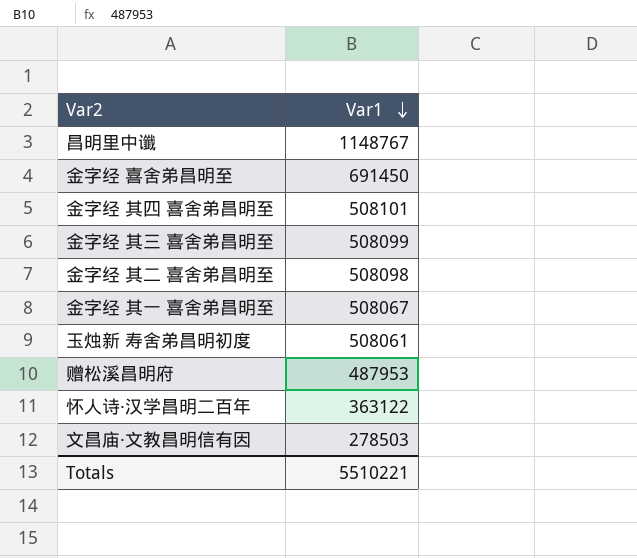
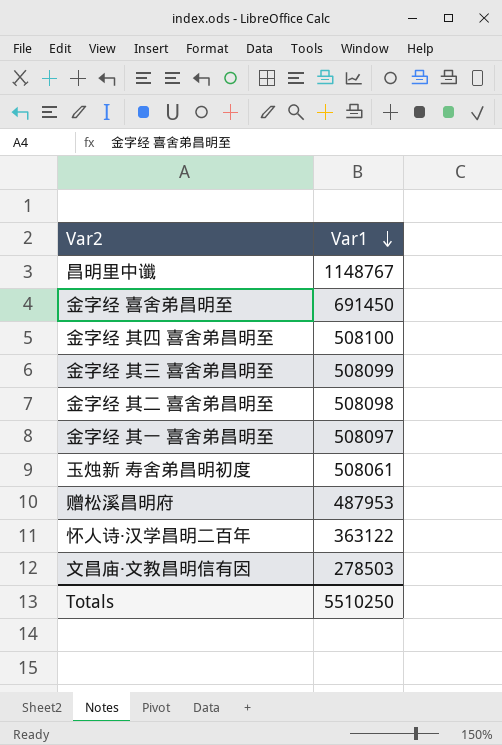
金字经 其四 喜舍弟昌明至 | Var1: 508101 -> 508100
金字经 其一 喜舍弟昌明至 | Var1: 508067 -> 508097
Totals | Var1: 5510221 -> 5510250

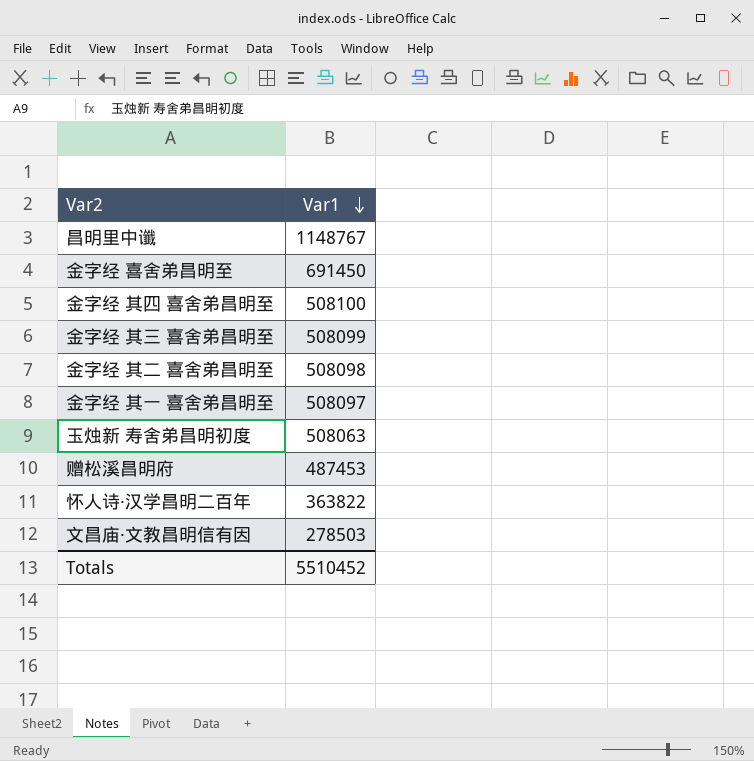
玉烛新 寿舍弟昌明初度 | Var1: 508061 -> 508063
赠松溪昌明府 | Var1: 487953 -> 487453
怀人诗·汉学昌明二百年 | Var1: 363122 -> 363822
Totals | Var1: 5510250 -> 5510452

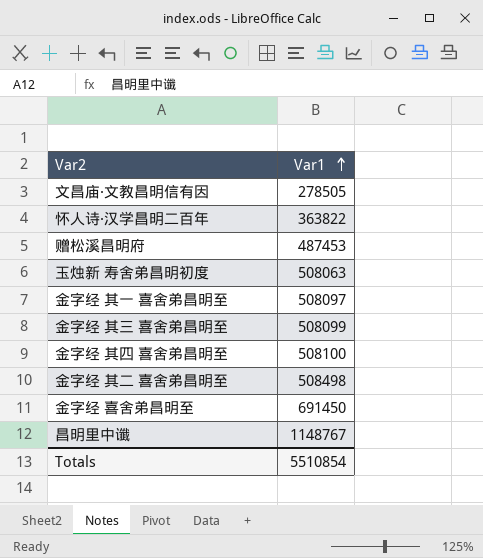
row order: Var1 descending -> Var1 ascending
文昌庙·文教昌明信有因 | Var1: 278503 -> 278505
金字经 其二 喜舍弟昌明至 | Var1: 508098 -> 508498
Totals | Var1: 5510452 -> 5510854

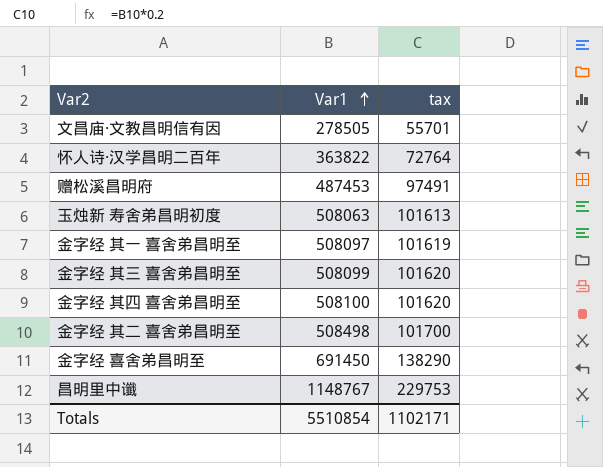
column tax | formula: none -> [Var1] * 0.2

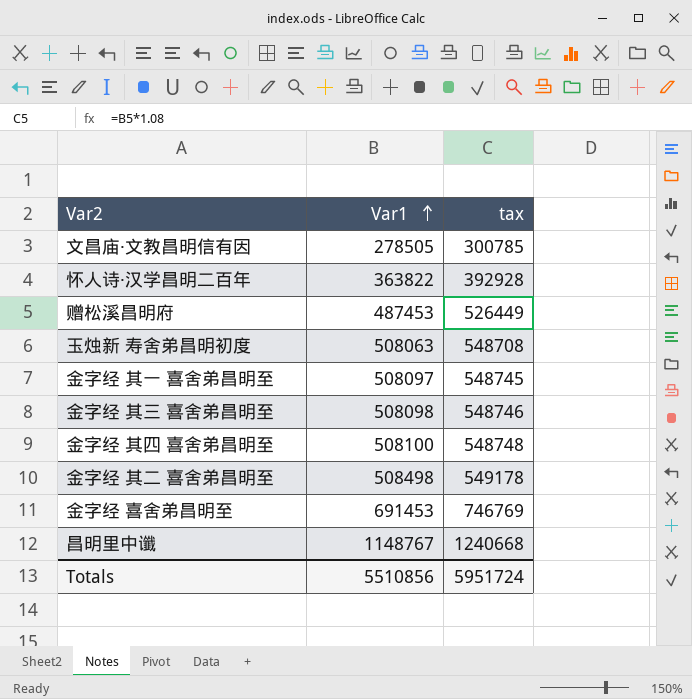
column tax | formula: [Var1] * 0.2 -> [Var1] * 1.08
金字经 其三 喜舍弟昌明至 | Var1: 508099 -> 508098
金字经 喜舍弟昌明至 | Var1: 691450 -> 691453
Totals | Var1: 5510854 -> 5510856
Totals | tax: 1102171 -> 5951724

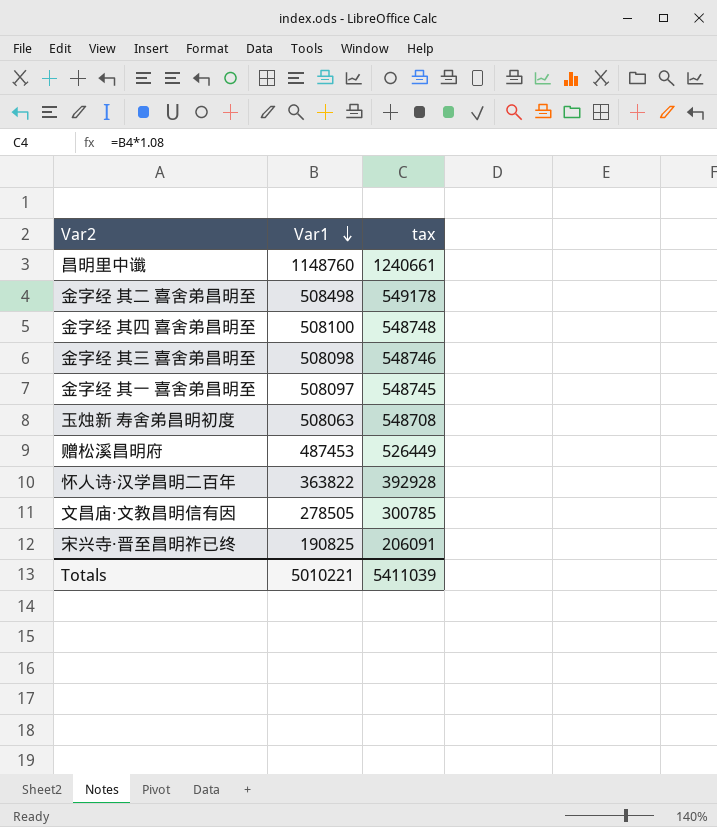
row order: Var1 ascending -> Var1 descending
row 金字经 喜舍弟昌明至: 691453 | 746769 -> none
昌明里中谶 | Var1: 1148767 -> 1148760
昌明里中谶 | tax: 1240668 -> 1240661
row 宋兴寺·晋至昌明祚已终: none -> 190825 | 206091
Totals | Var1: 5510856 -> 5010221
Totals | tax: 5951724 -> 5411039

